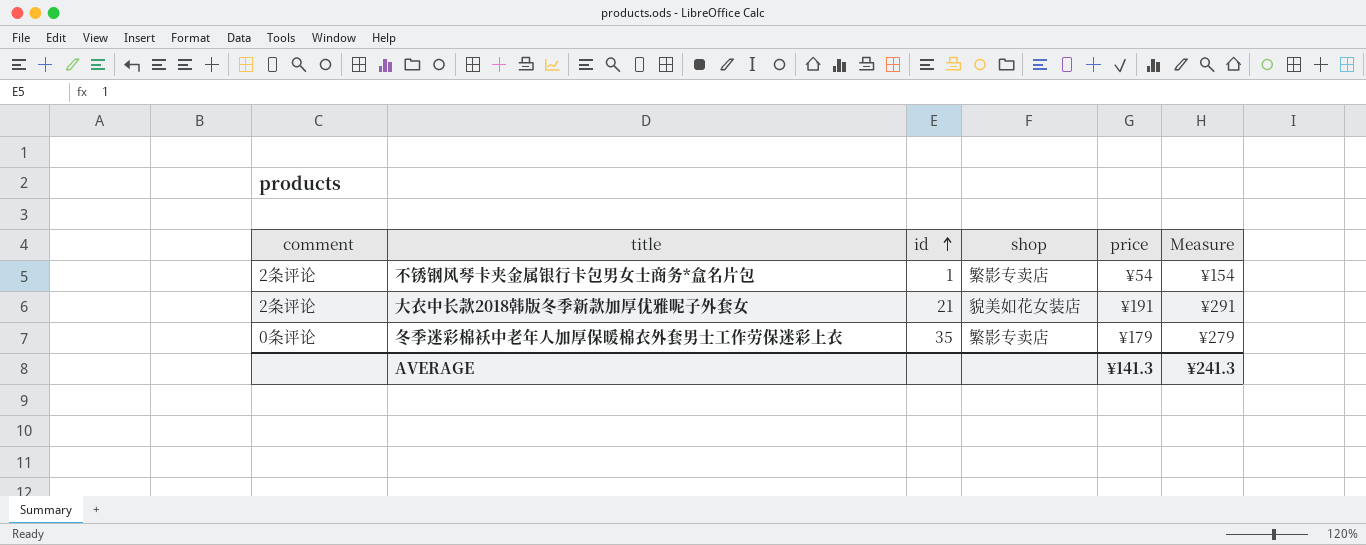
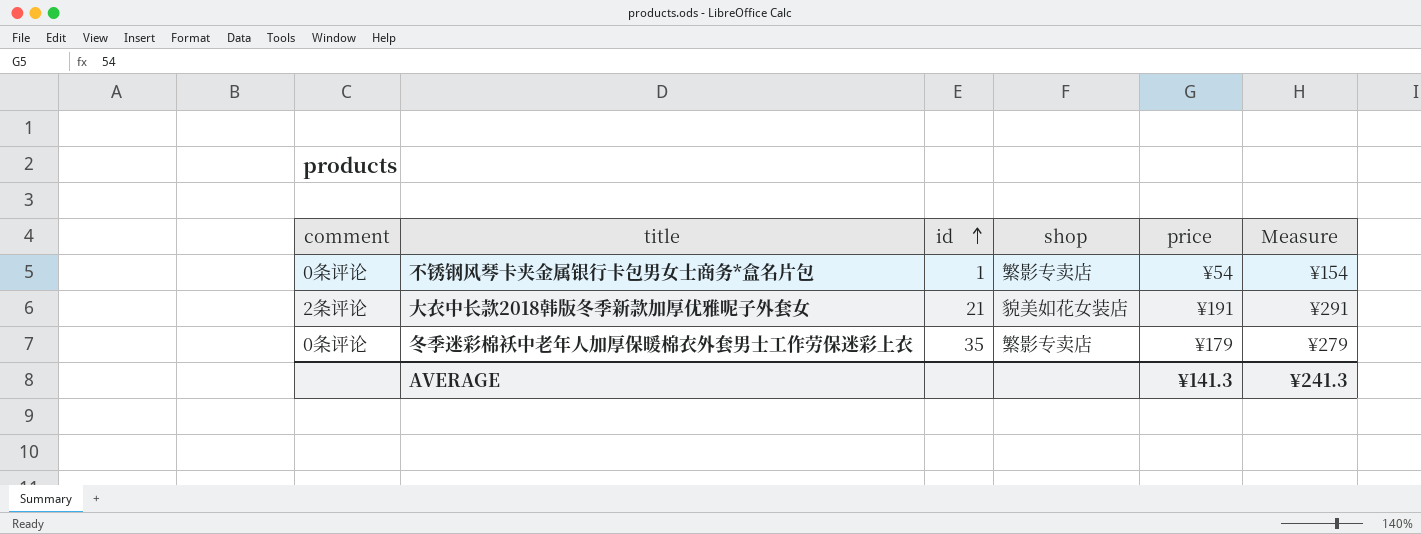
不锈钢风琴卡夹金属银行卡包男女士商务*盒名片包 | comment: 2条评论 -> 0条评论

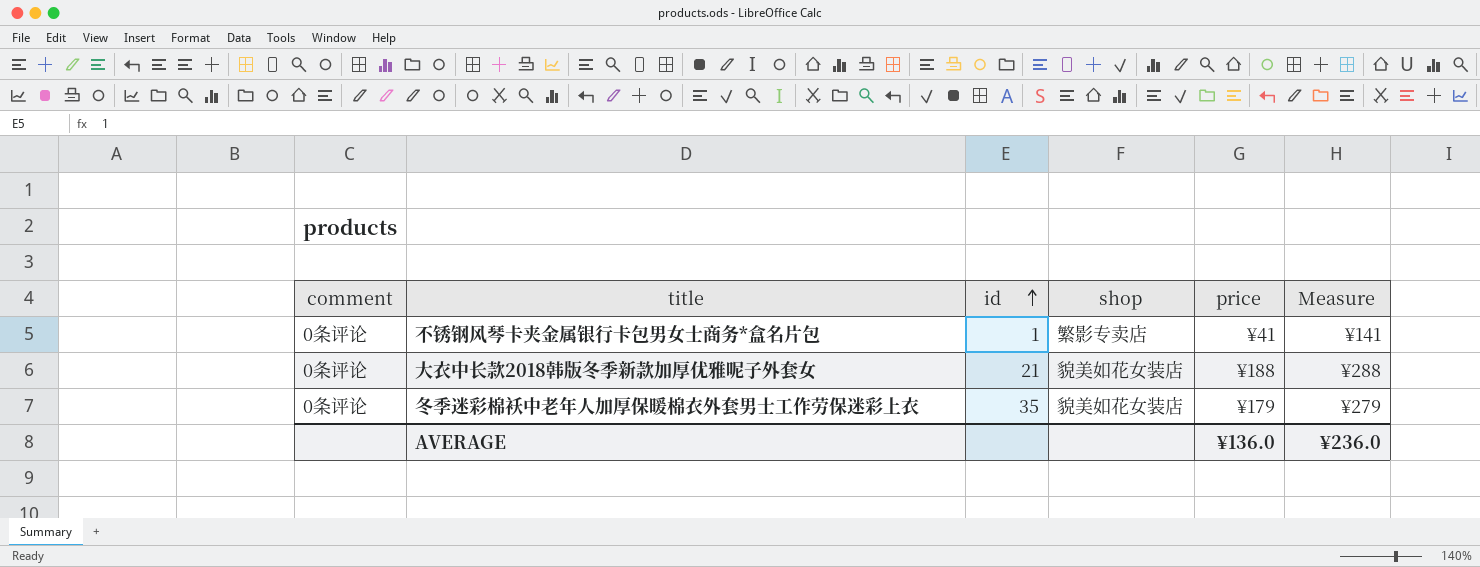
不锈钢风琴卡夹金属银行卡包男女士商务*盒名片包 | price: ¥54 -> ¥41
不锈钢风琴卡夹金属银行卡包男女士商务*盒名片包 | Measure: ¥154 -> ¥141
大衣中长款2018韩版冬季新款加厚优雅呢子外套女 | comment: 2条评论 -> 0条评论
大衣中长款2018韩版冬季新款加厚优雅呢子外套女 | price: ¥191 -> ¥188
大衣中长款2018韩版冬季新款加厚优雅呢子外套女 | Measure: ¥291 -> ¥288
冬季迷彩棉袄中老年人加厚保暖棉衣外套男士工作劳保迷彩上衣 | shop: 繁影专卖店 -> 貌美如花女装店
AVERAGE | price: ¥141.3 -> ¥136.0
AVERAGE | Measure: ¥241.3 -> ¥236.0

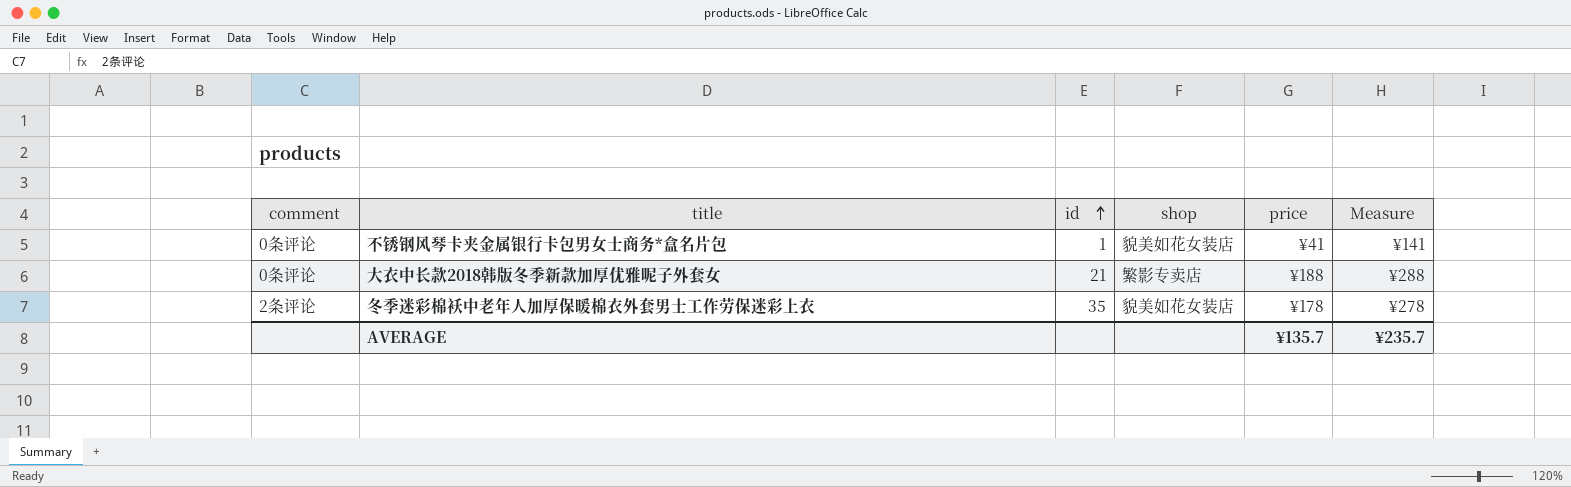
不锈钢风琴卡夹金属银行卡包男女士商务*盒名片包 | shop: 繁影专卖店 -> 貌美如花女装店
大衣中长款2018韩版冬季新款加厚优雅呢子外套女 | shop: 貌美如花女装店 -> 繁影专卖店
冬季迷彩棉袄中老年人加厚保暖棉衣外套男士工作劳保迷彩上衣 | comment: 0条评论 -> 2条评论
冬季迷彩棉袄中老年人加厚保暖棉衣外套男士工作劳保迷彩上衣 | price: ¥179 -> ¥178
冬季迷彩棉袄中老年人加厚保暖棉衣外套男士工作劳保迷彩上衣 | Measure: ¥279 -> ¥278
AVERAGE | price: ¥136.0 -> ¥135.7
AVERAGE | Measure: ¥236.0 -> ¥235.7

